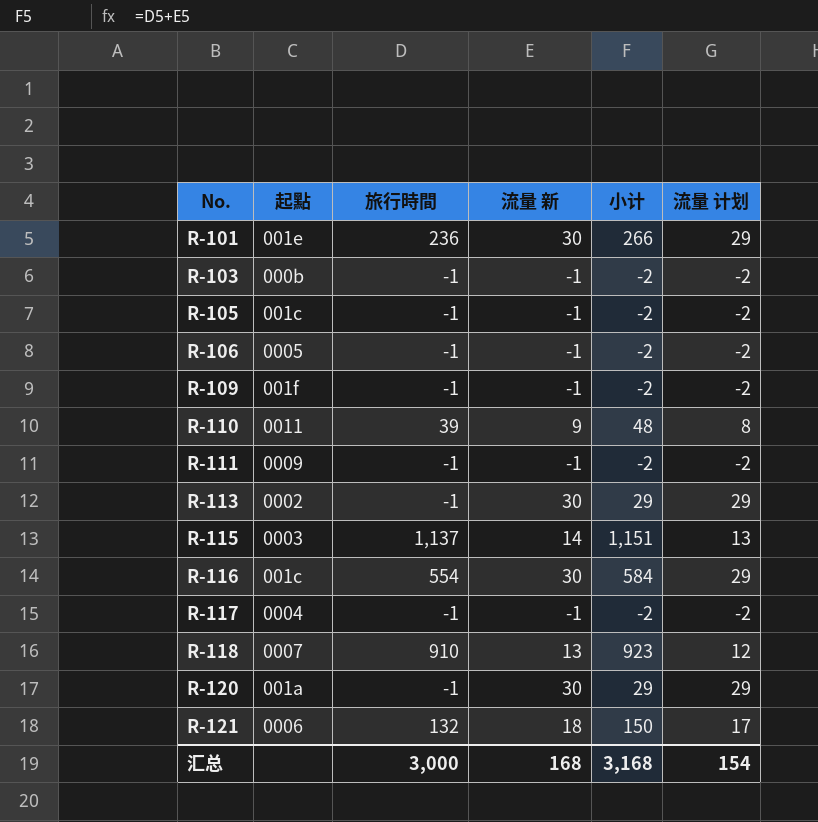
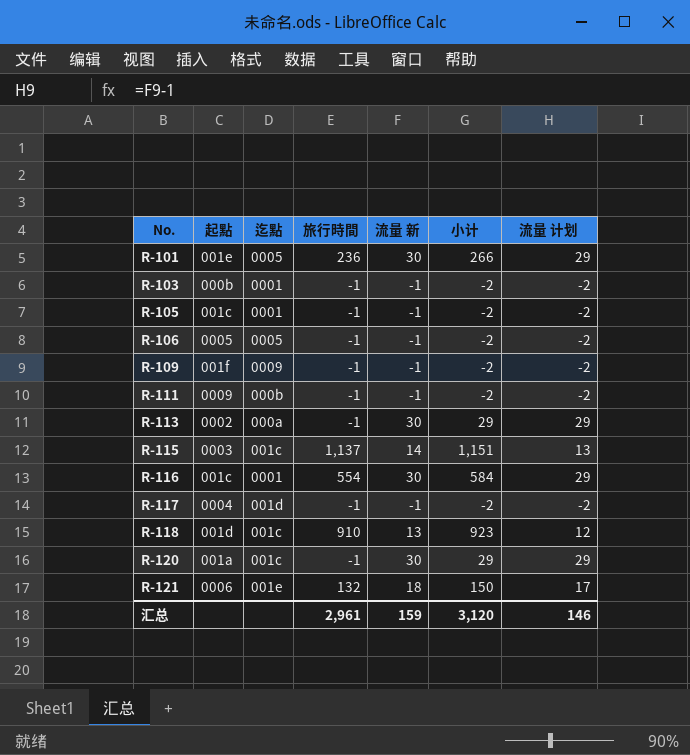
column 迄點 | position: none -> 3
row R-110: 0011 | 39 | 9 | 48 | 8 -> none
R-118 | 起點: 0007 -> 001d
汇总 | 旅行時間: 3,000 -> 2,961
汇总 | 流量 新: 168 -> 159
汇总 | 小计: 3,168 -> 3,120
汇总 | 流量 计划: 154 -> 146

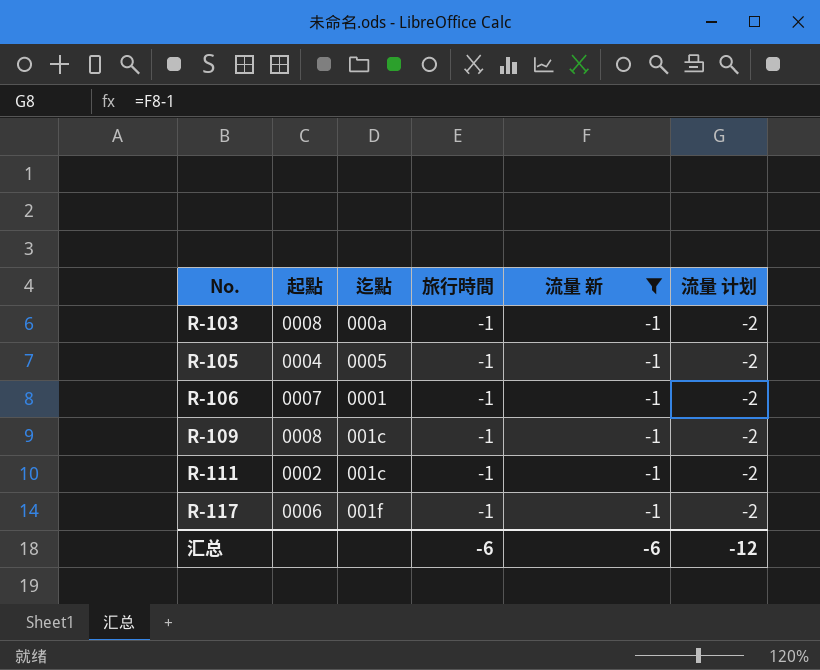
filter: none -> 流量 新 = -1
column 小计 | formula: [旅行時間] + [流量 新] -> none
R-103 | 起點: 000b -> 0008
R-103 | 迄點: 0001 -> 000a
R-105 | 起點: 001c -> 0004
R-105 | 迄點: 0001 -> 0005
R-106 | 起點: 0005 -> 0007
R-106 | 迄點: 0005 -> 0001
R-109 | 起點: 001f -> 0008
R-109 | 迄點: 0009 -> 001c
R-111 | 起點: 0009 -> 0002
R-111 | 迄點: 000b -> 001c
R-117 | 起點: 0004 -> 0006
R-117 | 迄點: 001d -> 001f
汇总 | 旅行時間: 2,961 -> -6
汇总 | 流量 新: 159 -> -6
汇总 | 流量 计划: 146 -> -12

